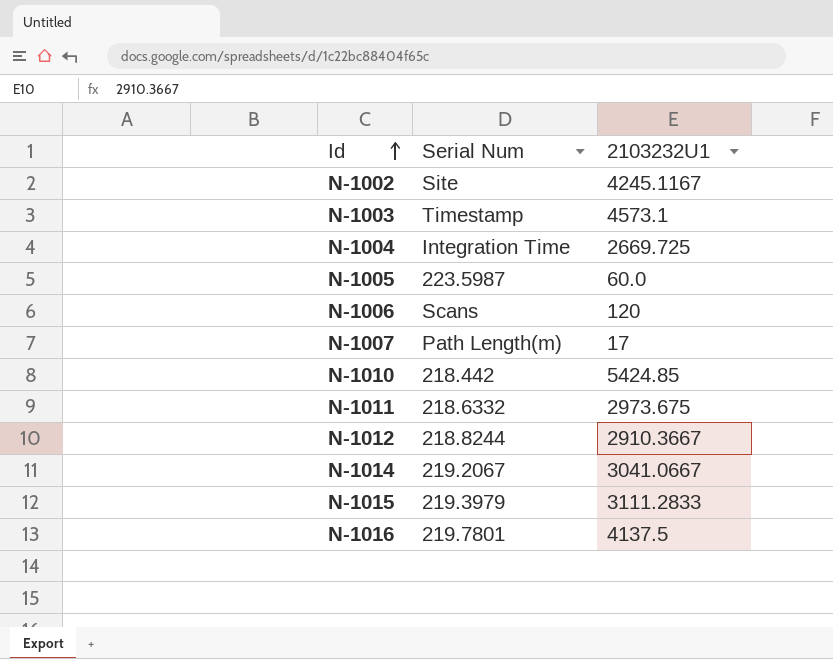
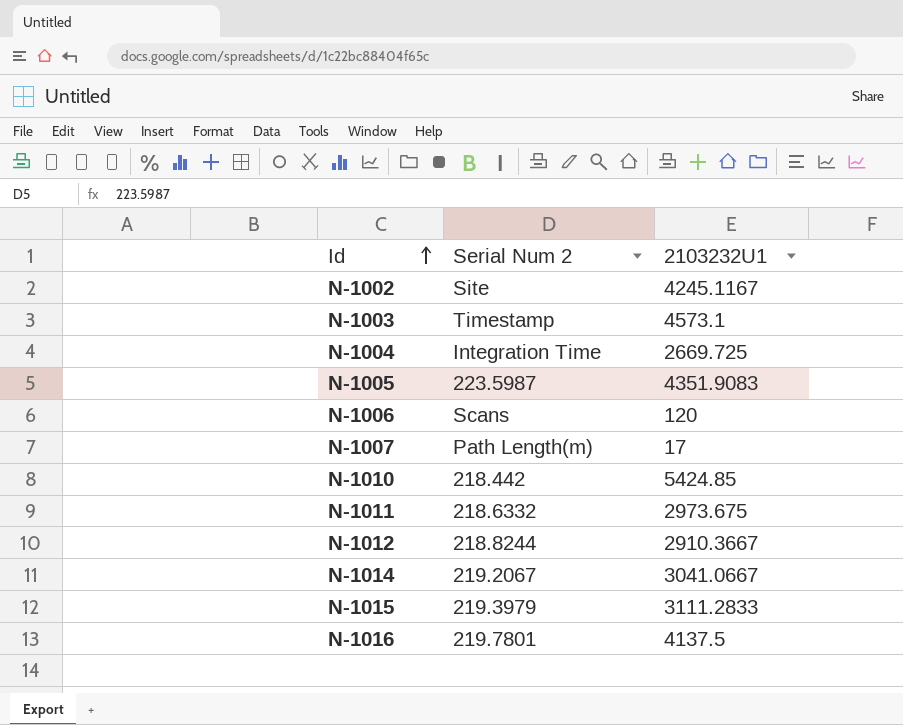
column name: Serial Num -> Serial Num 2
N-1005 | 2103232U1: 60.0 -> 4351.9083

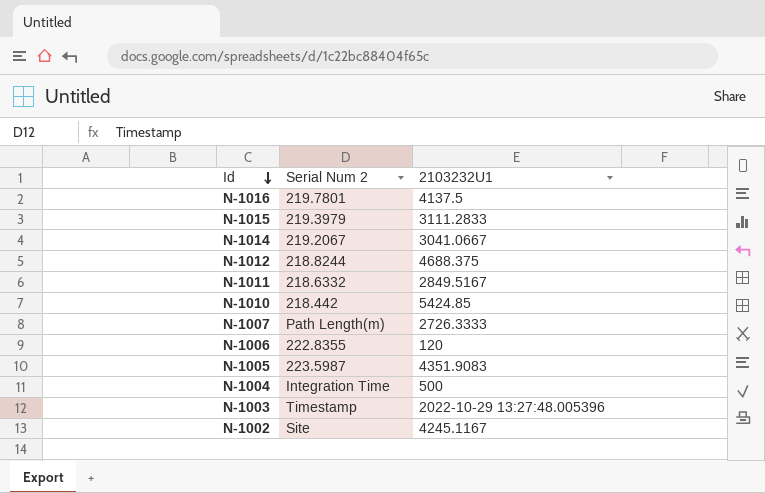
row order: Id ascending -> Id descending
N-1012 | 2103232U1: 2910.3667 -> 4688.375
N-1011 | 2103232U1: 2973.675 -> 2849.5167
N-1007 | 2103232U1: 17 -> 2726.3333
N-1006 | Serial Num 2: Scans -> 222.8355
N-1004 | 2103232U1: 2669.725 -> 500
N-1003 | 2103232U1: 4573.1 -> 2022-10-29 13:27:48.005396

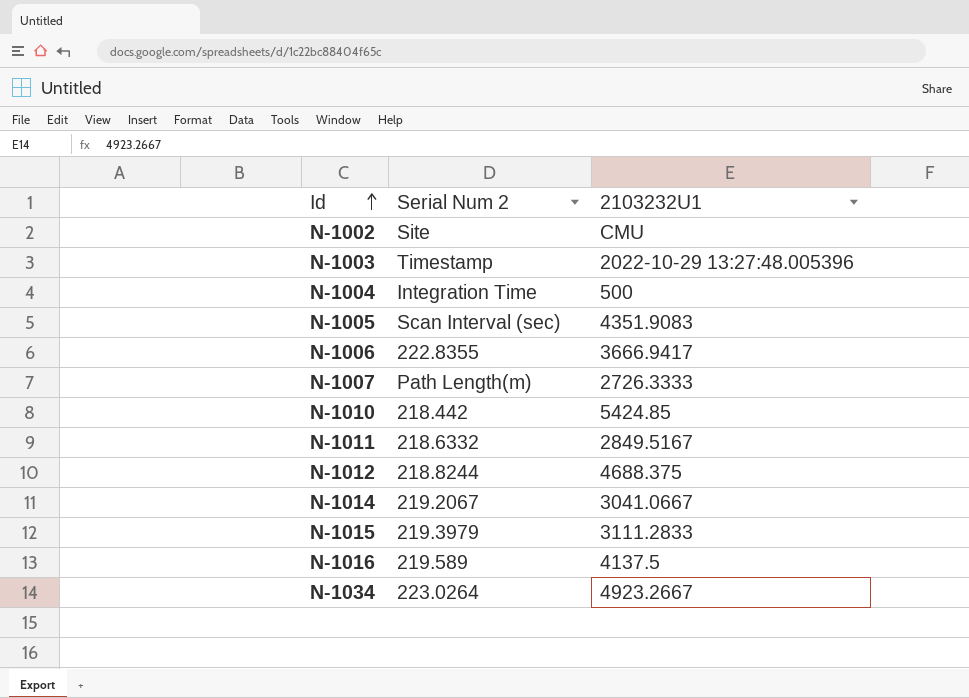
row order: Id descending -> Id ascending
N-1002 | 2103232U1: 4245.1167 -> CMU
N-1005 | Serial Num 2: 223.5987 -> Scan Interval (sec)
N-1006 | 2103232U1: 120 -> 3666.9417
N-1016 | Serial Num 2: 219.7801 -> 219.589
row N-1034: none -> 223.0264 | 4923.2667

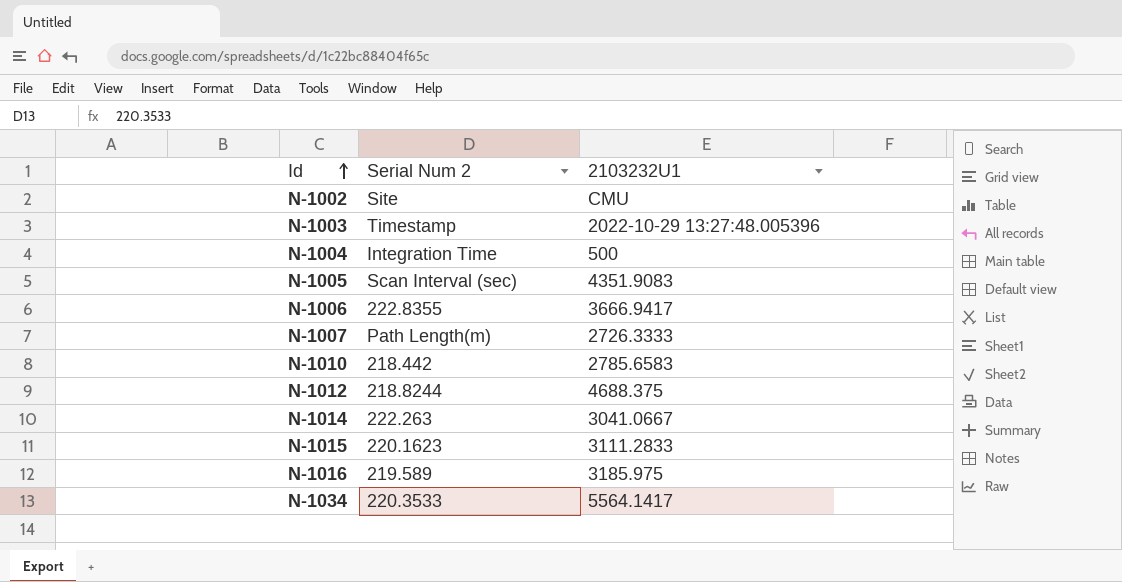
row N-1011: 218.6332 | 2849.5167 -> none
N-1010 | 2103232U1: 5424.85 -> 2785.6583
N-1014 | Serial Num 2: 219.2067 -> 222.263
N-1015 | Serial Num 2: 219.3979 -> 220.1623
N-1016 | 2103232U1: 4137.5 -> 3185.975
N-1034 | Serial Num 2: 223.0264 -> 220.3533
N-1034 | 2103232U1: 4923.2667 -> 5564.1417

